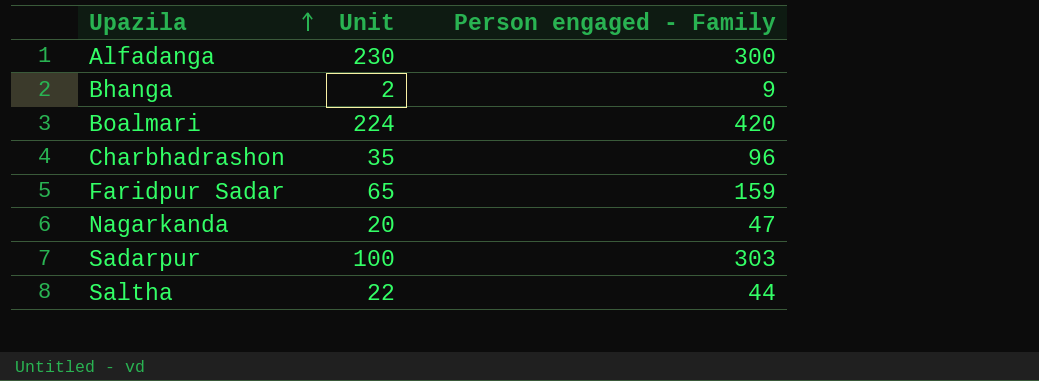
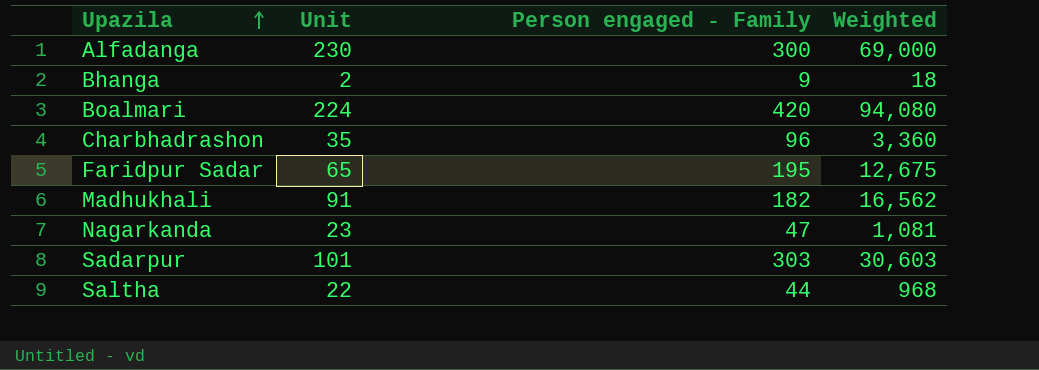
column Weighted | formula: none -> [Unit] * [Person engaged - Family]
Faridpur Sadar | Person engaged - Family: 159 -> 195
row Madhukhali: none -> 91 | 182 | 16,562
Nagarkanda | Unit: 20 -> 23
Sadarpur | Unit: 100 -> 101

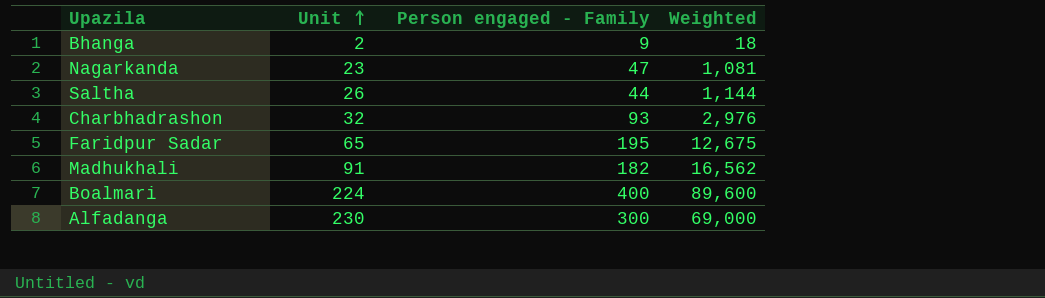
row order: Upazila ascending -> Unit ascending
row Sadarpur: 101 | 303 | 30,603 -> none
Saltha | Unit: 22 -> 26
Saltha | Weighted: 968 -> 1,144
Charbhadrashon | Unit: 35 -> 32
Charbhadrashon | Person engaged - Family: 96 -> 93
Charbhadrashon | Weighted: 3,360 -> 2,976
Boalmari | Person engaged - Family: 420 -> 400
Boalmari | Weighted: 94,080 -> 89,600

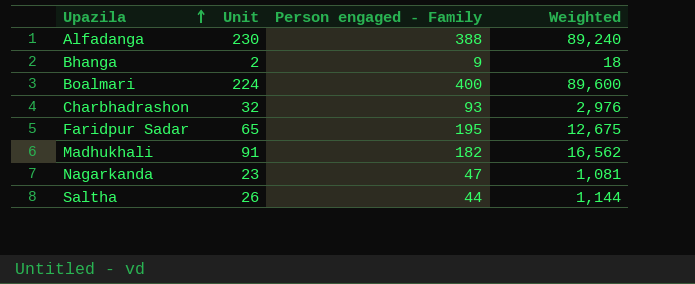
row order: Unit ascending -> Upazila ascending
Alfadanga | Person engaged - Family: 300 -> 388
Alfadanga | Weighted: 69,000 -> 89,240

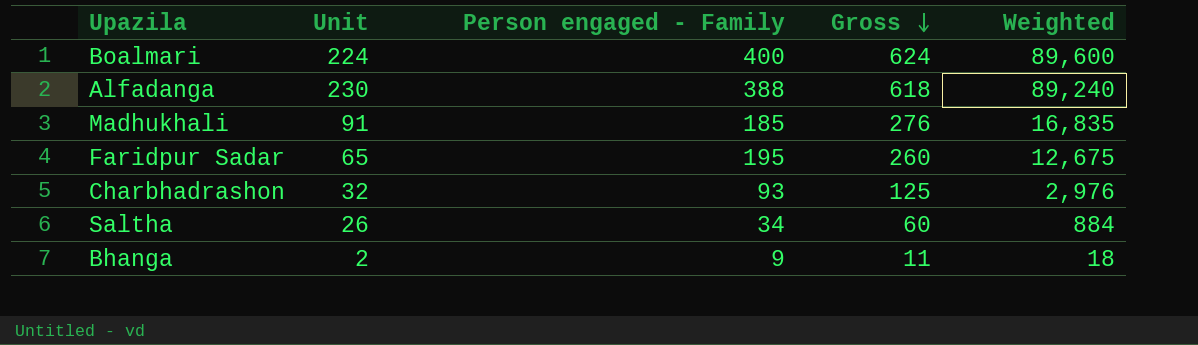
row order: Upazila ascending -> Gross descending
column Gross | formula: none -> [Unit] + [Person engaged - Family]
row Nagarkanda: 23 | 47 | 1,081 -> none
Madhukhali | Person engaged - Family: 182 -> 185
Madhukhali | Weighted: 16,562 -> 16,835
Saltha | Person engaged - Family: 44 -> 34
Saltha | Weighted: 1,144 -> 884

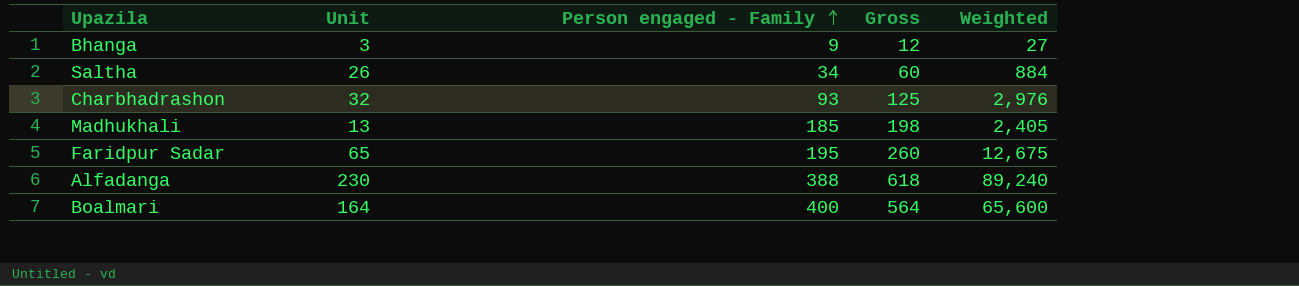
row order: Gross descending -> Person engaged - Family ascending
Bhanga | Unit: 2 -> 3
Bhanga | Gross: 11 -> 12
Bhanga | Weighted: 18 -> 27
Madhukhali | Unit: 91 -> 13
Madhukhali | Gross: 276 -> 198
Madhukhali | Weighted: 16,835 -> 2,405
Boalmari | Unit: 224 -> 164
Boalmari | Gross: 624 -> 564
Boalmari | Weighted: 89,600 -> 65,600

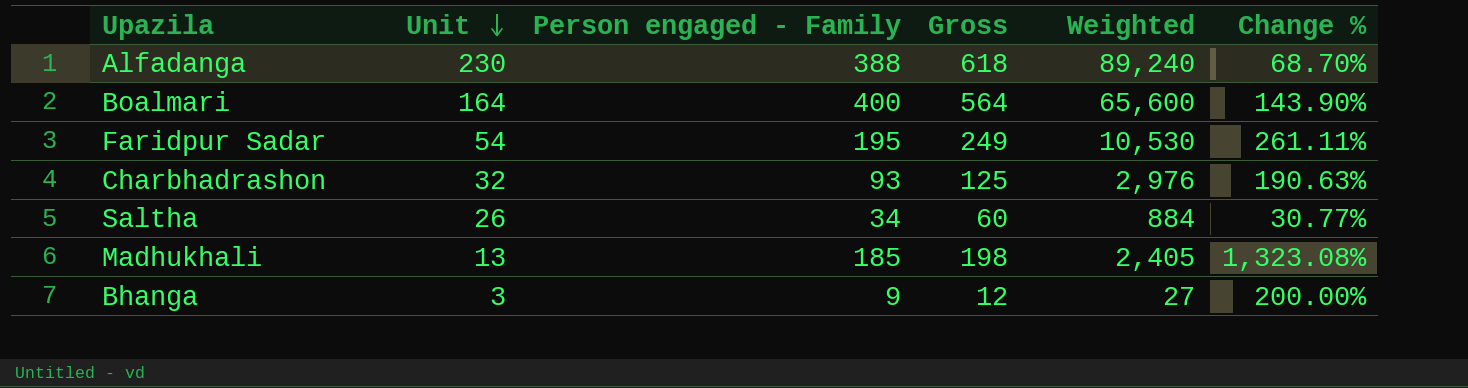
row order: Person engaged - Family ascending -> Unit descending
column Change % | formula: none -> ([Person engaged - Family] - [Unit]) / [Unit]
Faridpur Sadar | Unit: 65 -> 54
Faridpur Sadar | Gross: 260 -> 249
Faridpur Sadar | Weighted: 12,675 -> 10,530

